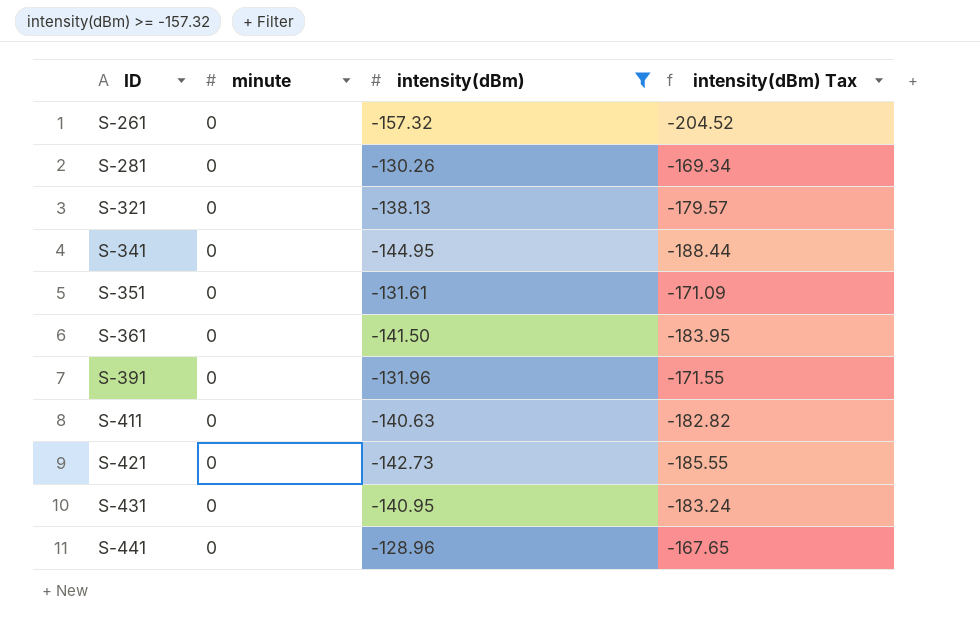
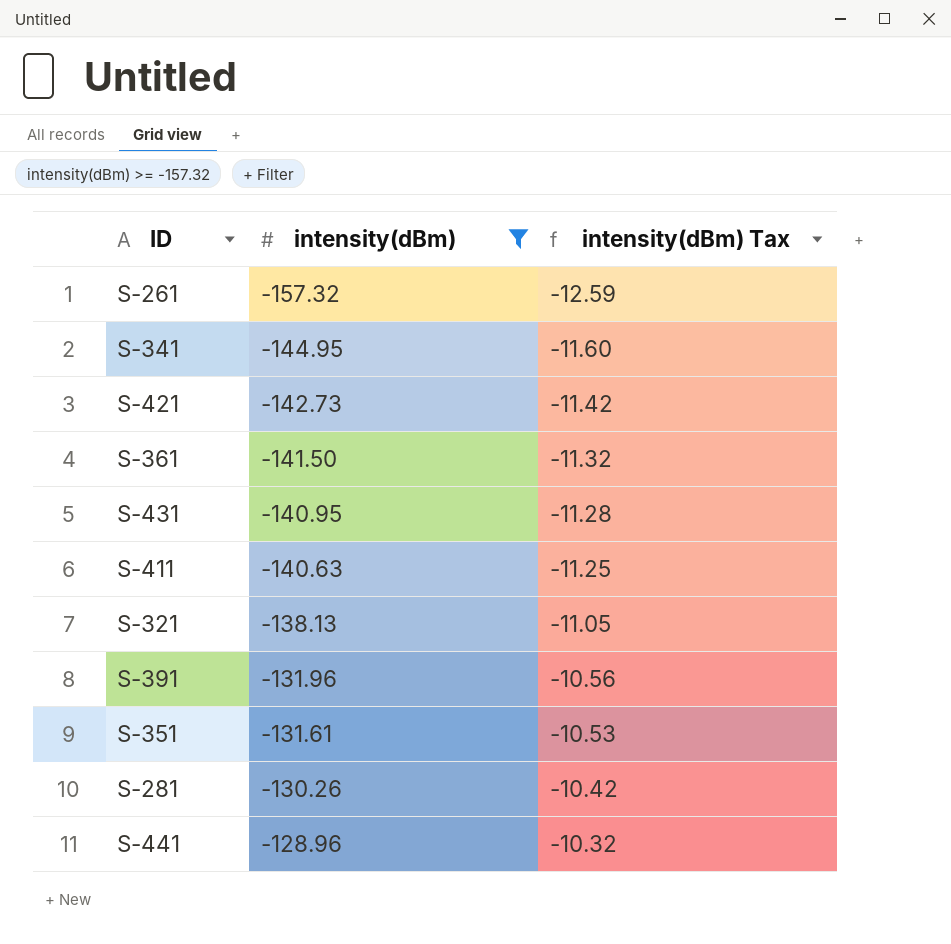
row order: ID ascending -> intensity(dBm) ascending
column minute | position: 2 -> none
column intensity(dBm) Tax | formula: [intensity(dBm)] * 1.3 -> [intensity(dBm)] * 0.08

